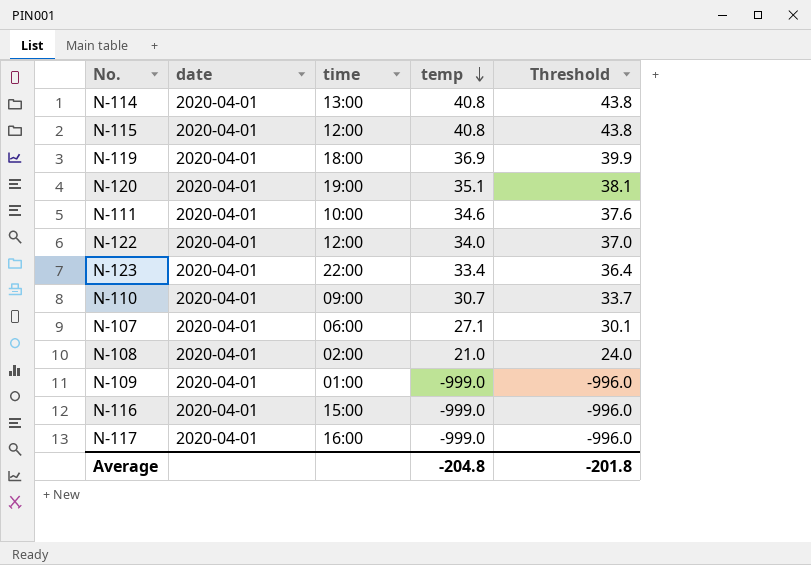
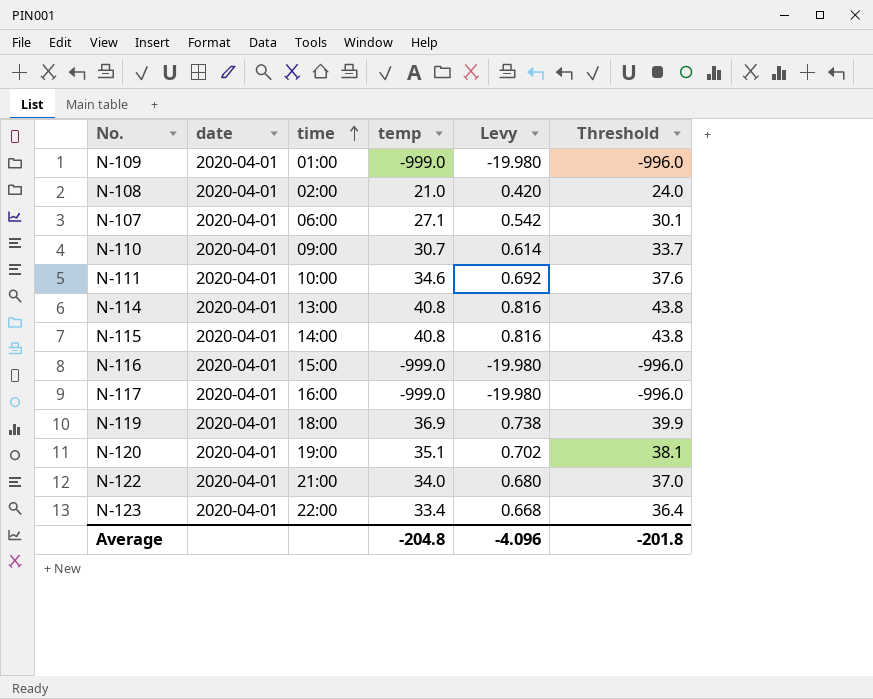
row order: temp descending -> time ascending
column Levy | formula: none -> [temp] * 0.02
N-115 | time: 12:00 -> 14:00
N-122 | time: 12:00 -> 21:00

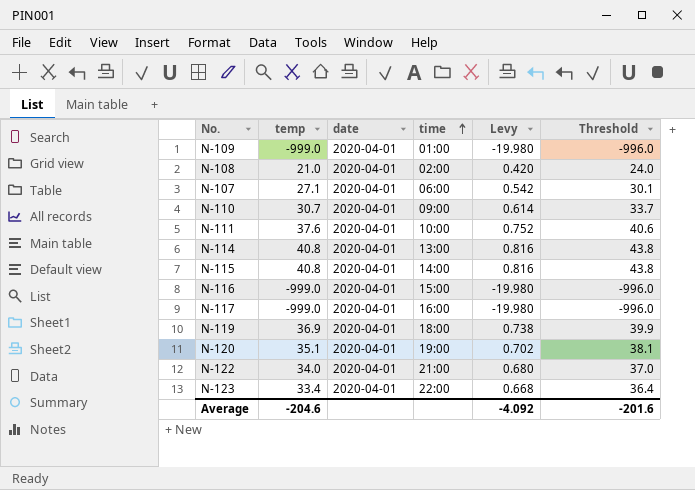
column temp | position: 4 -> 2
N-111 | temp: 34.6 -> 37.6
N-111 | Levy: 0.692 -> 0.752
N-111 | Threshold: 37.6 -> 40.6
Average | temp: -204.8 -> -204.6
Average | Levy: -4.096 -> -4.092
Average | Threshold: -201.8 -> -201.6

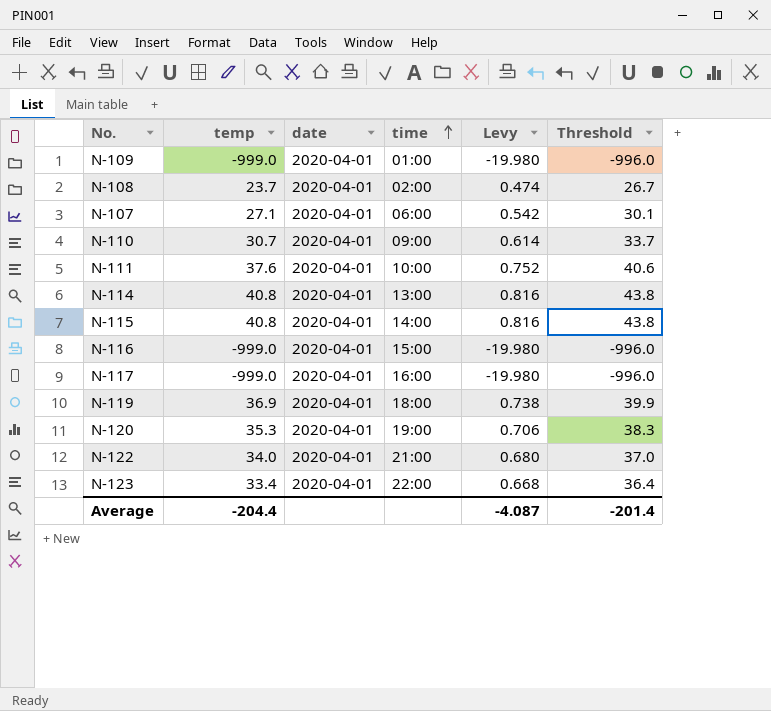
N-108 | temp: 21.0 -> 23.7
N-108 | Levy: 0.420 -> 0.474
N-108 | Threshold: 24.0 -> 26.7
N-120 | temp: 35.1 -> 35.3
N-120 | Levy: 0.702 -> 0.706
N-120 | Threshold: 38.1 -> 38.3
Average | temp: -204.6 -> -204.4
Average | Levy: -4.092 -> -4.087
Average | Threshold: -201.6 -> -201.4

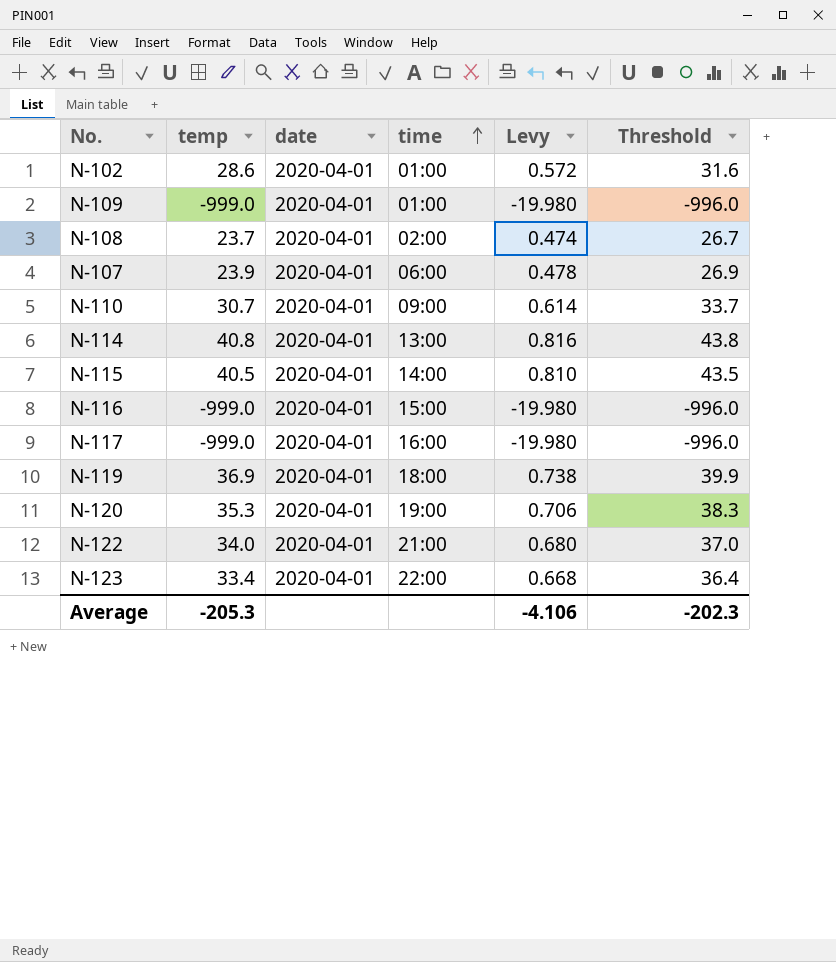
row N-111: 37.6 | 2020-04-01 | 10:00 | 0.752 | 40.6 -> none
row N-102: none -> 28.6 | 2020-04-01 | 01:00 | 0.572 | 31.6
N-107 | temp: 27.1 -> 23.9
N-107 | Levy: 0.542 -> 0.478
N-107 | Threshold: 30.1 -> 26.9
N-115 | temp: 40.8 -> 40.5
N-115 | Levy: 0.816 -> 0.810
N-115 | Threshold: 43.8 -> 43.5
Average | temp: -204.4 -> -205.3
Average | Levy: -4.087 -> -4.106
Average | Threshold: -201.4 -> -202.3

